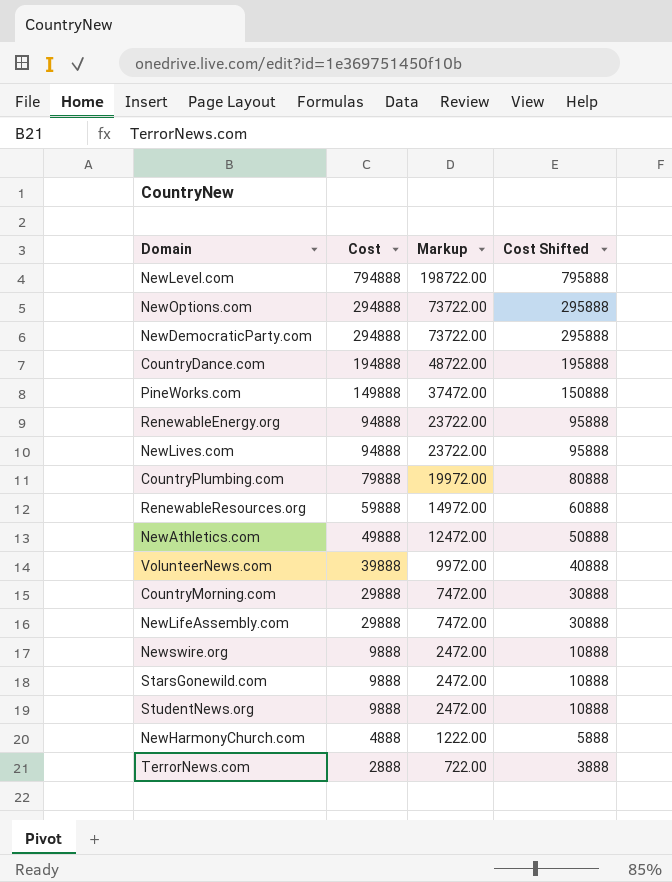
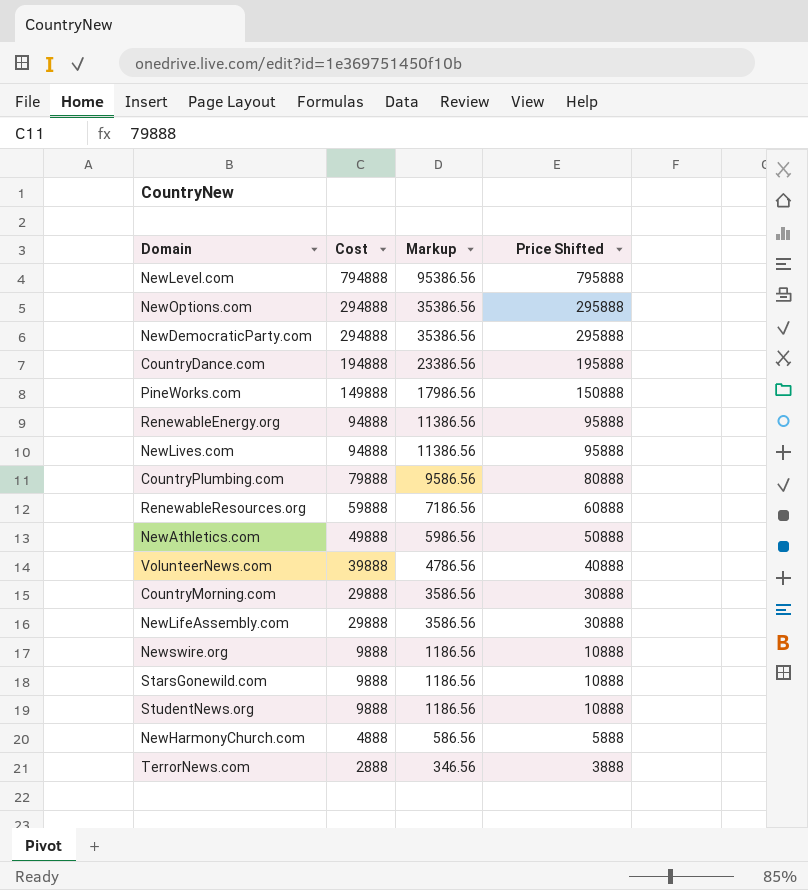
column Markup | formula: [Cost] * 0.25 -> [Cost] * 0.12
column name: Cost Shifted -> Price Shifted

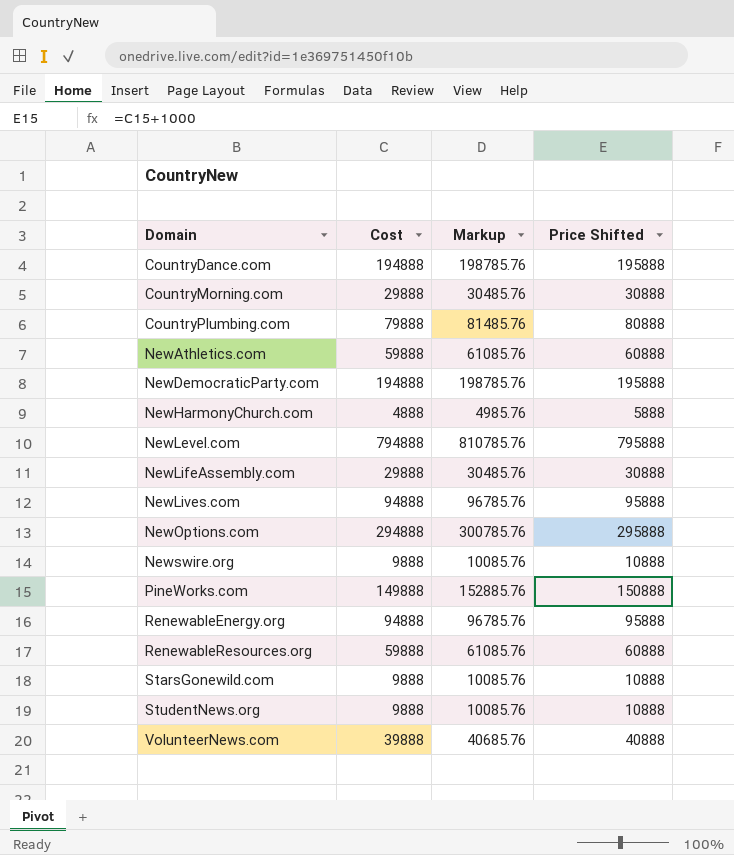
row order: Cost descending -> Domain ascending
column Markup | formula: [Cost] * 0.12 -> [Cost] * 1.02
row TerrorNews.com: 2888 | 346.56 | 3888 -> none
NewAthletics.com | Cost: 49888 -> 59888
NewAthletics.com | Price Shifted: 50888 -> 60888
NewDemocraticParty.com | Cost: 294888 -> 194888
NewDemocraticParty.com | Price Shifted: 295888 -> 195888

